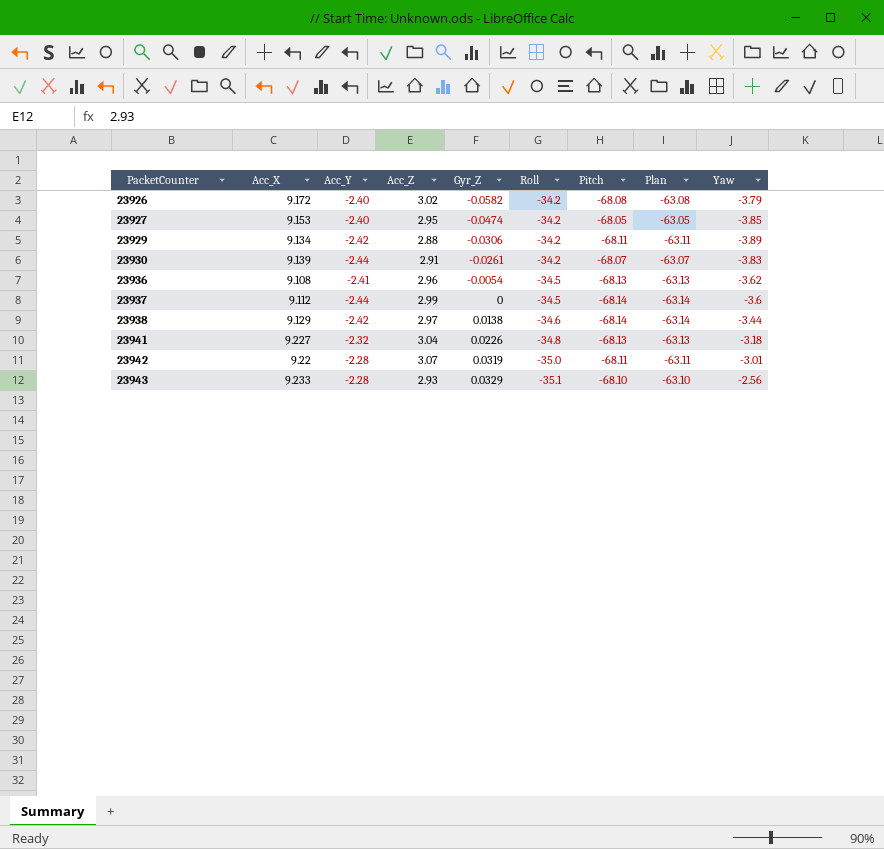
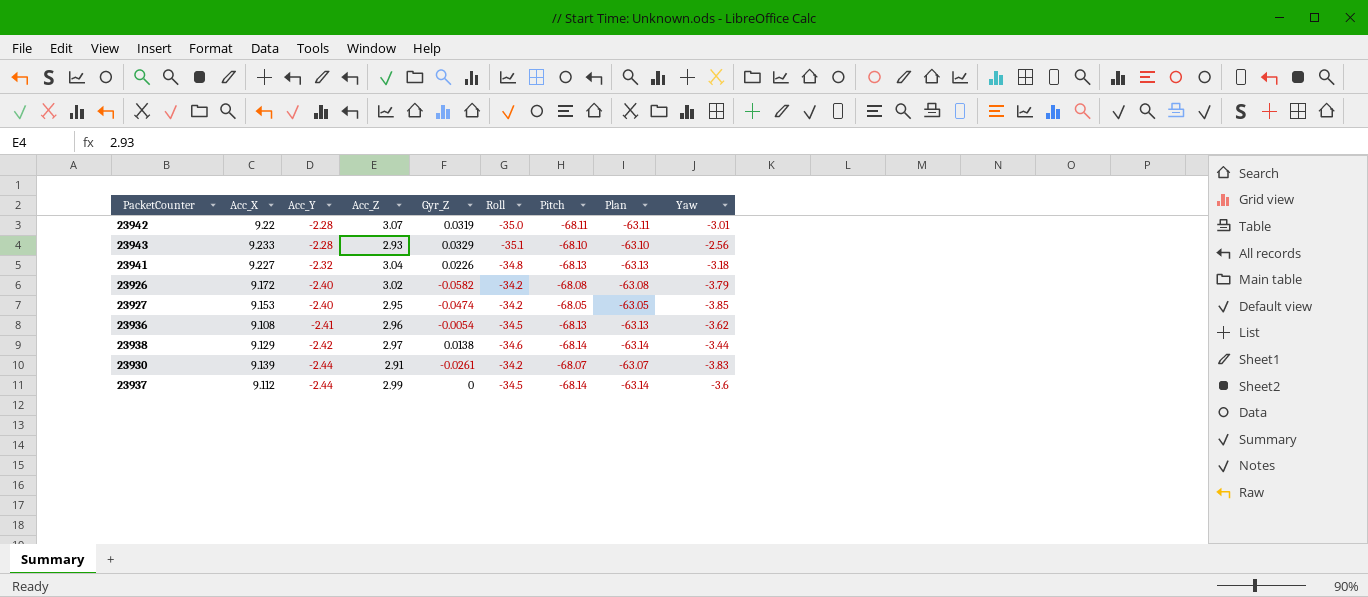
row order: PacketCounter ascending -> Acc_Y descending
row 23929: 9.134 | -2.42 | 2.88 | -0.0306 | -34.2 | -68.11 | -63.11 | -3.89 -> none

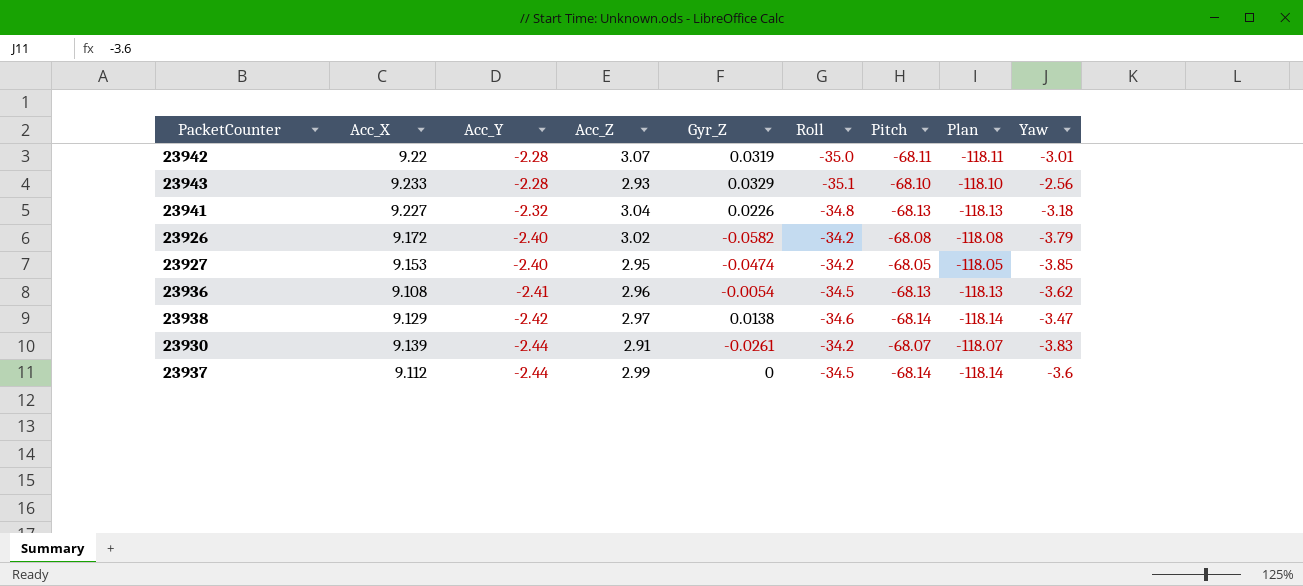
column Plan | formula: [Pitch] + 5 -> [Pitch] - 50
23938 | Yaw: -3.44 -> -3.47

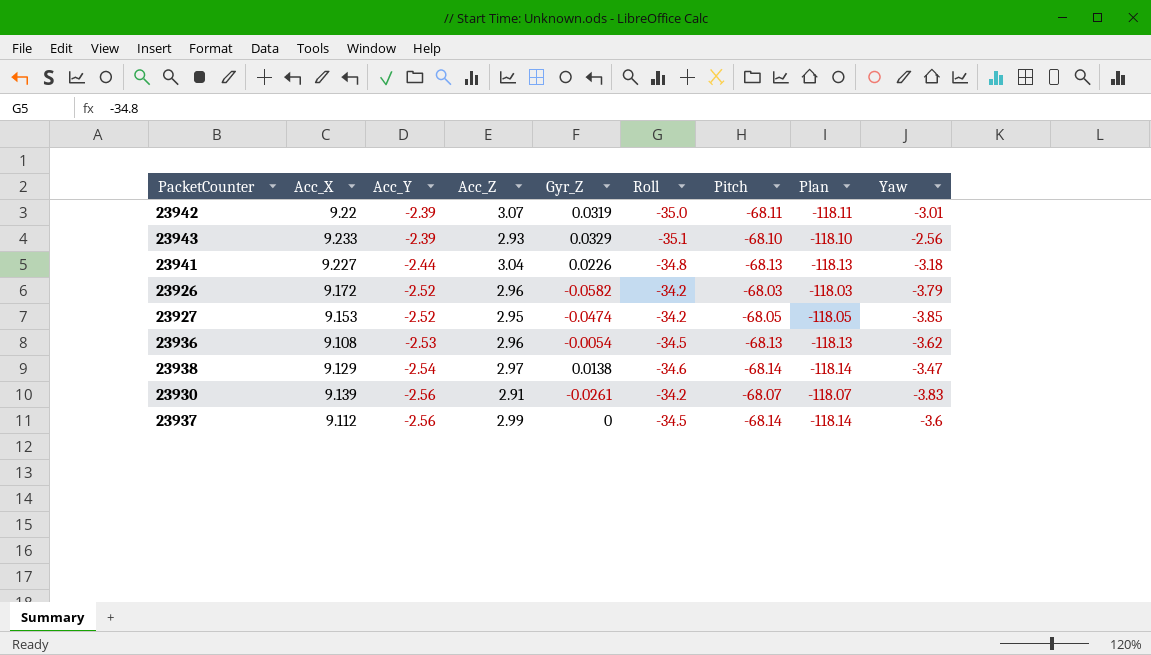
23942 | Acc_Y: -2.28 -> -2.39
23943 | Acc_Y: -2.28 -> -2.39
23941 | Acc_Y: -2.32 -> -2.44
23926 | Acc_Y: -2.40 -> -2.52
23926 | Acc_Z: 3.02 -> 2.96
23926 | Pitch: -68.08 -> -68.03
23926 | Plan: -118.08 -> -118.03
23927 | Acc_Y: -2.40 -> -2.52
23936 | Acc_Y: -2.41 -> -2.53
23938 | Acc_Y: -2.42 -> -2.54
23930 | Acc_Y: -2.44 -> -2.56
23937 | Acc_Y: -2.44 -> -2.56

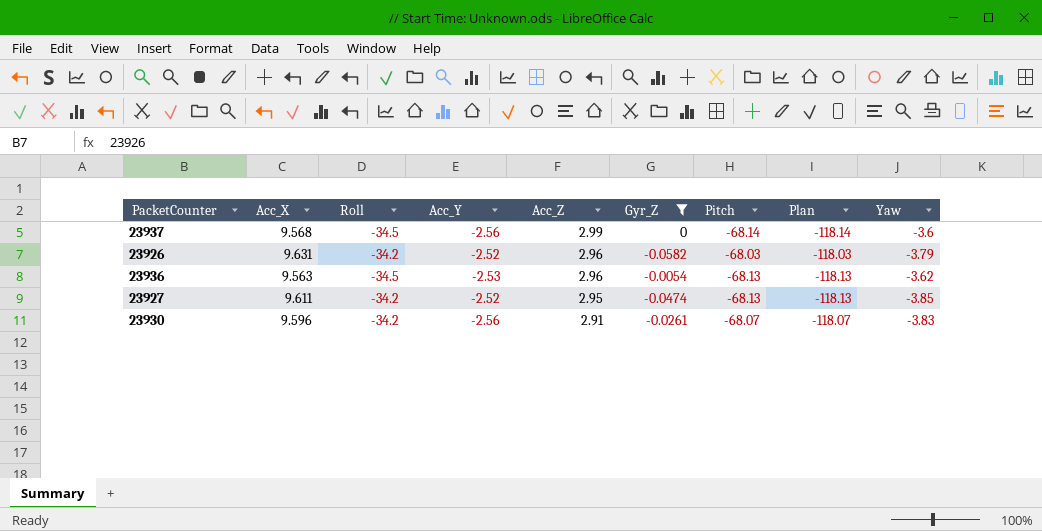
filter: none -> Gyr_Z <= 0
row order: Acc_Y descending -> Acc_Z descending
column Roll | position: 6 -> 3
23937 | Acc_X: 9.112 -> 9.568
23926 | Acc_X: 9.172 -> 9.631
23936 | Acc_X: 9.108 -> 9.563
23927 | Acc_X: 9.153 -> 9.611
23927 | Pitch: -68.05 -> -68.13
23927 | Plan: -118.05 -> -118.13
23930 | Acc_X: 9.139 -> 9.596

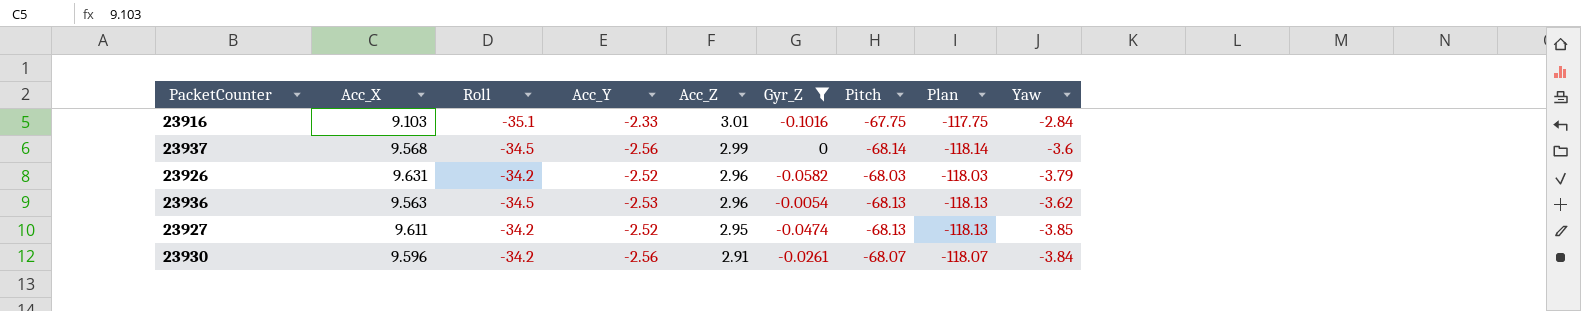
row 23916: none -> 9.103 | -35.1 | -2.33 | 3.01 | -0.1016 | -67.75 | -117.75 | -2.84
23930 | Yaw: -3.83 -> -3.84

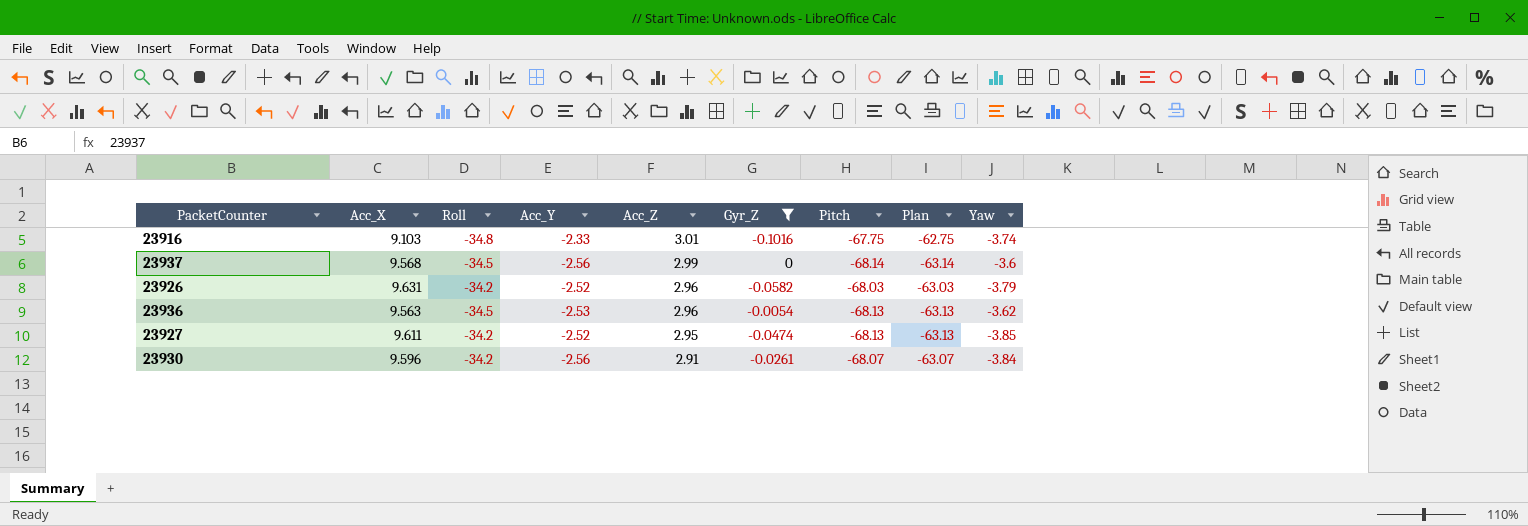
column Plan | formula: [Pitch] - 50 -> [Pitch] + 5
23916 | Roll: -35.1 -> -34.8
23916 | Yaw: -2.84 -> -3.74

